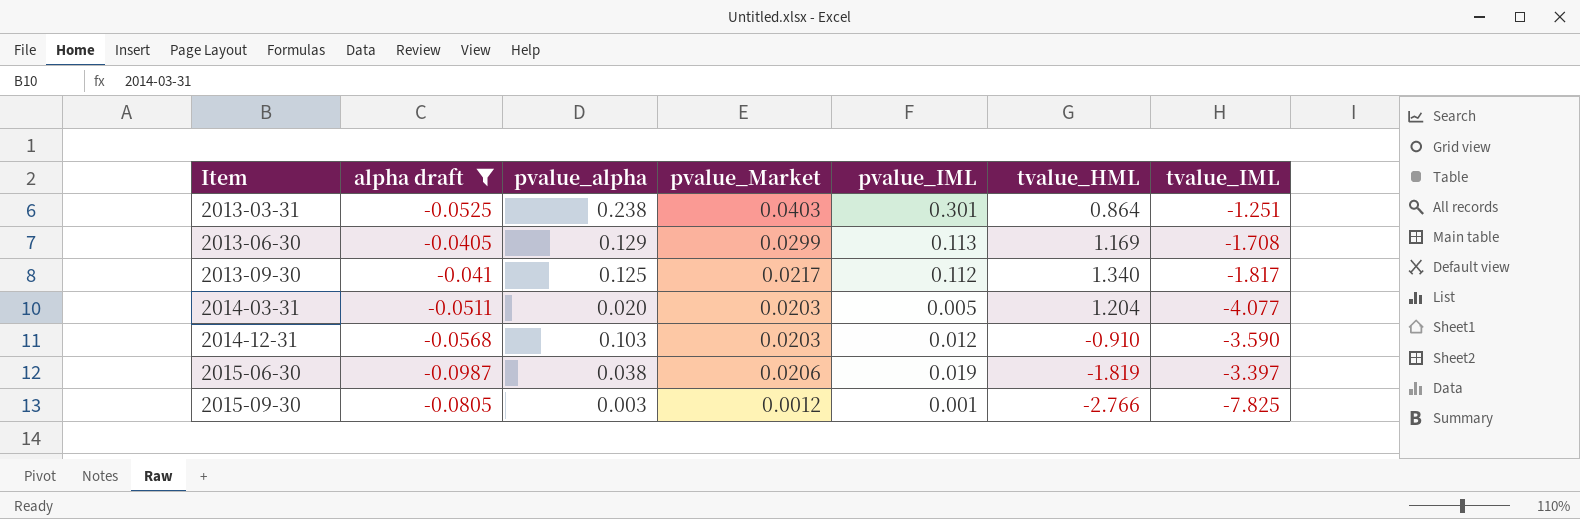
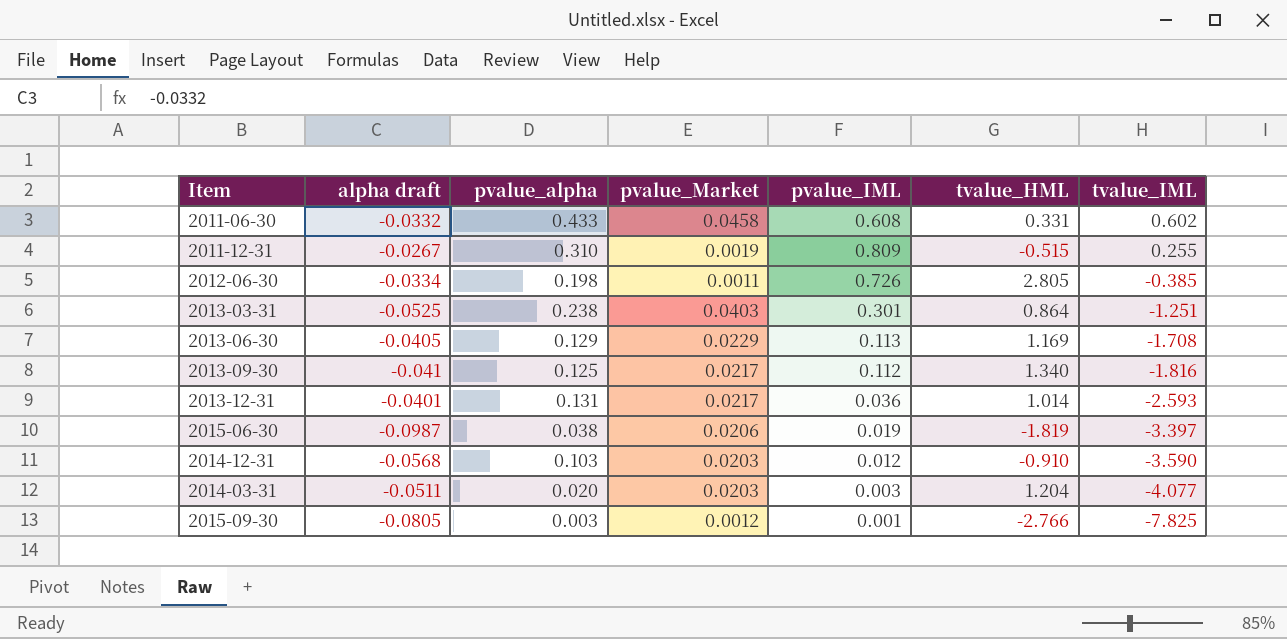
filter: alpha draft <= -0.0405 -> none
row order: Item ascending -> tvalue_IML descending
2013-06-30 | pvalue_Market: 0.0299 -> 0.0229
2013-09-30 | tvalue_IML: -1.817 -> -1.816
2014-03-31 | pvalue_IML: 0.005 -> 0.003

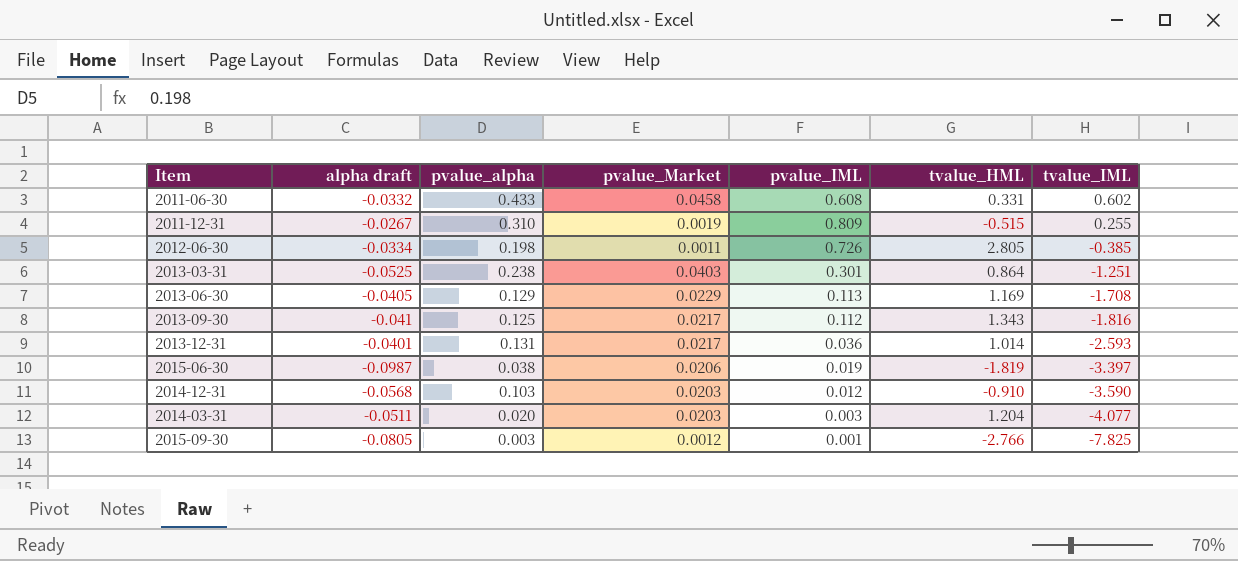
2013-09-30 | tvalue_HML: 1.340 -> 1.343

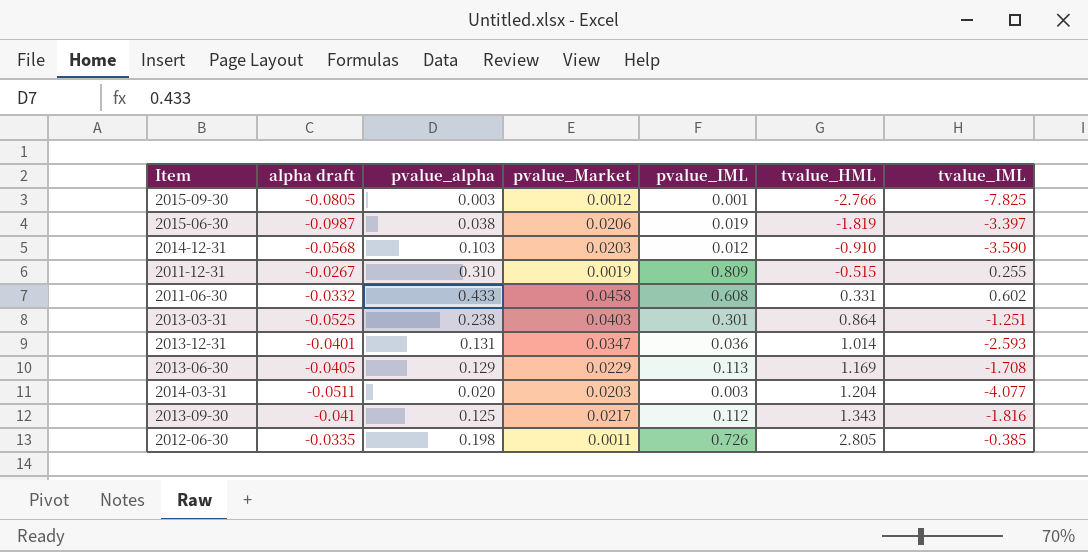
row order: tvalue_IML descending -> tvalue_HML ascending
2013-12-31 | pvalue_Market: 0.0217 -> 0.0347
2012-06-30 | alpha draft: -0.0334 -> -0.0335

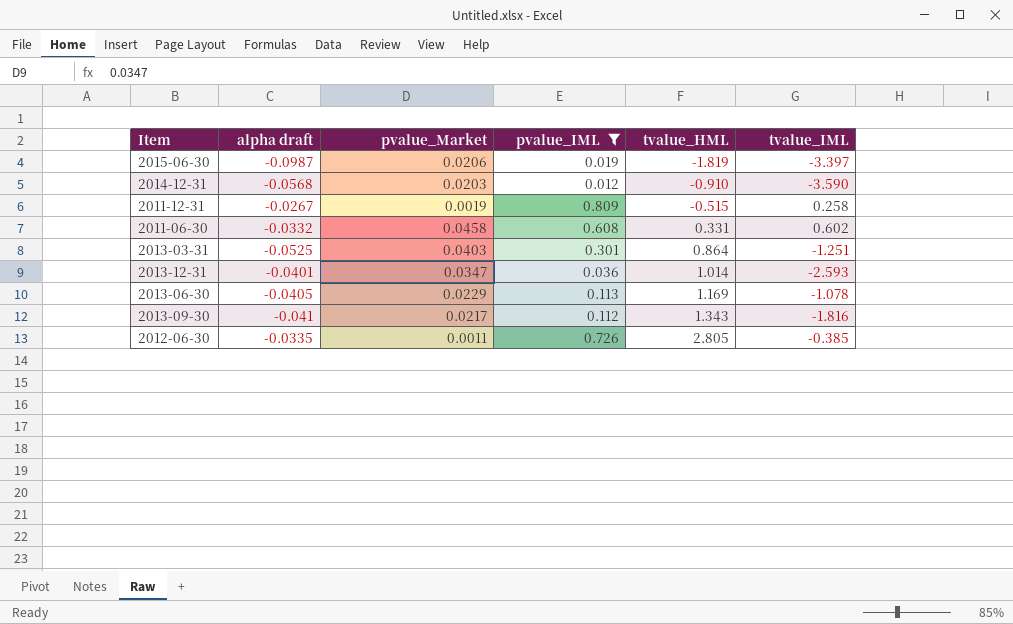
filter: none -> pvalue_IML >= 0.012
column pvalue_alpha | position: 3 -> none
2011-12-31 | tvalue_IML: 0.255 -> 0.258
2013-06-30 | tvalue_IML: -1.708 -> -1.078

